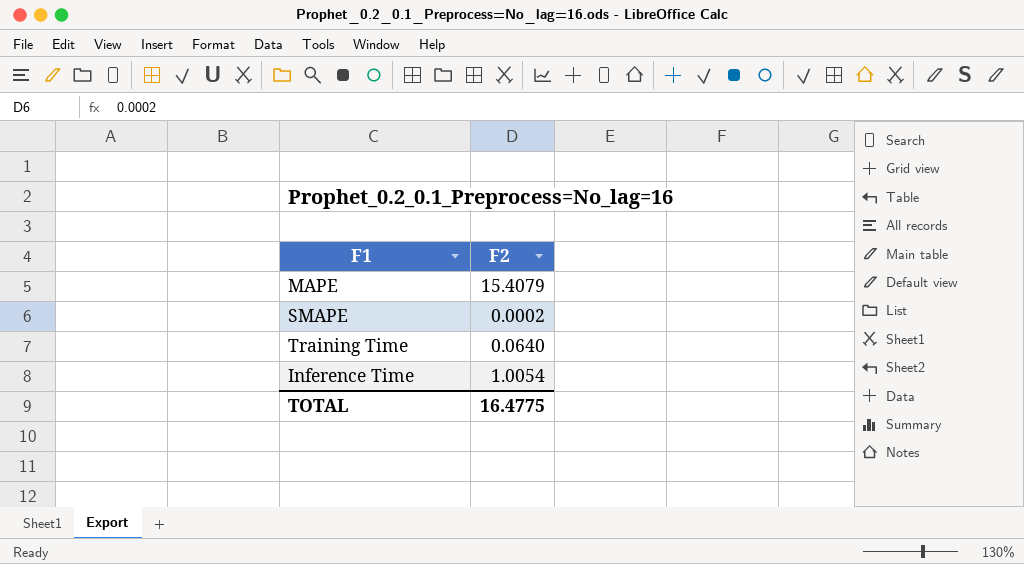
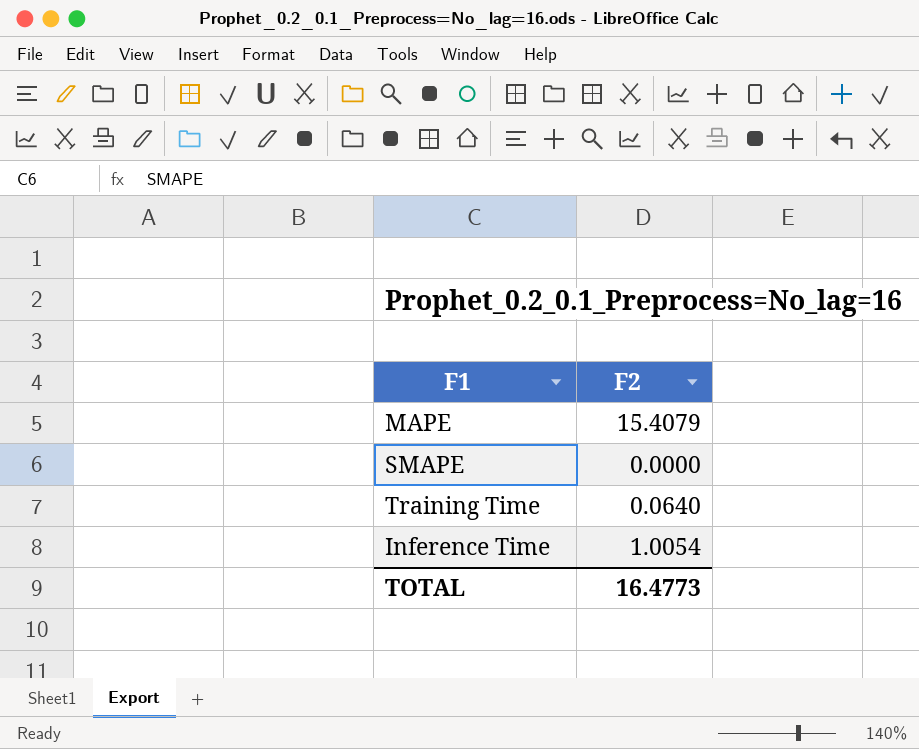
SMAPE | F2: 0.0002 -> 0.0000
TOTAL | F2: 16.4775 -> 16.4773

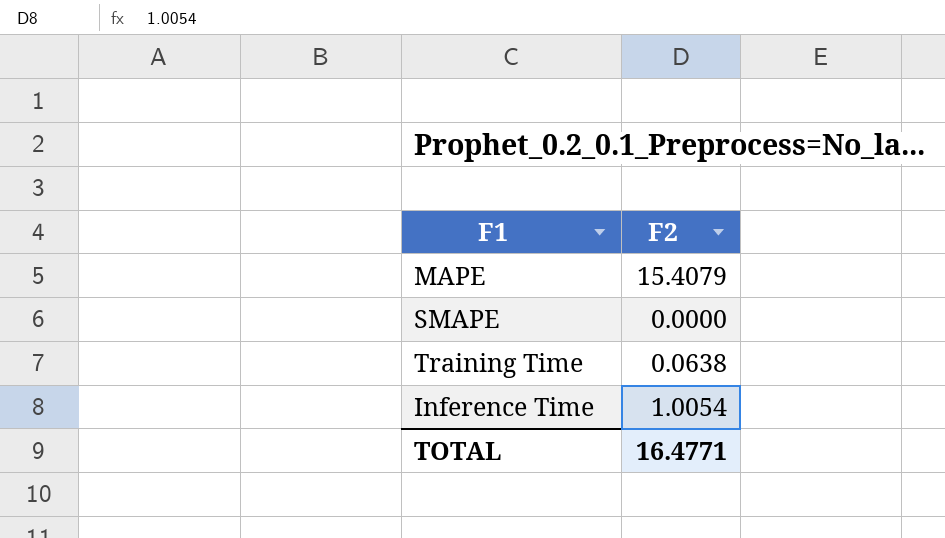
Training Time | F2: 0.0640 -> 0.0638
TOTAL | F2: 16.4773 -> 16.4771

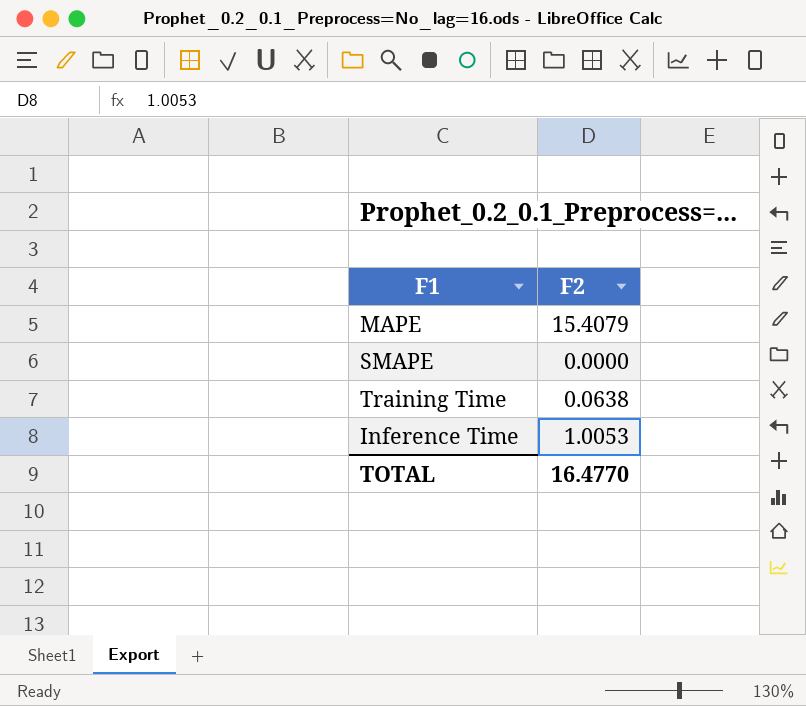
Inference Time | F2: 1.0054 -> 1.0053
TOTAL | F2: 16.4771 -> 16.4770

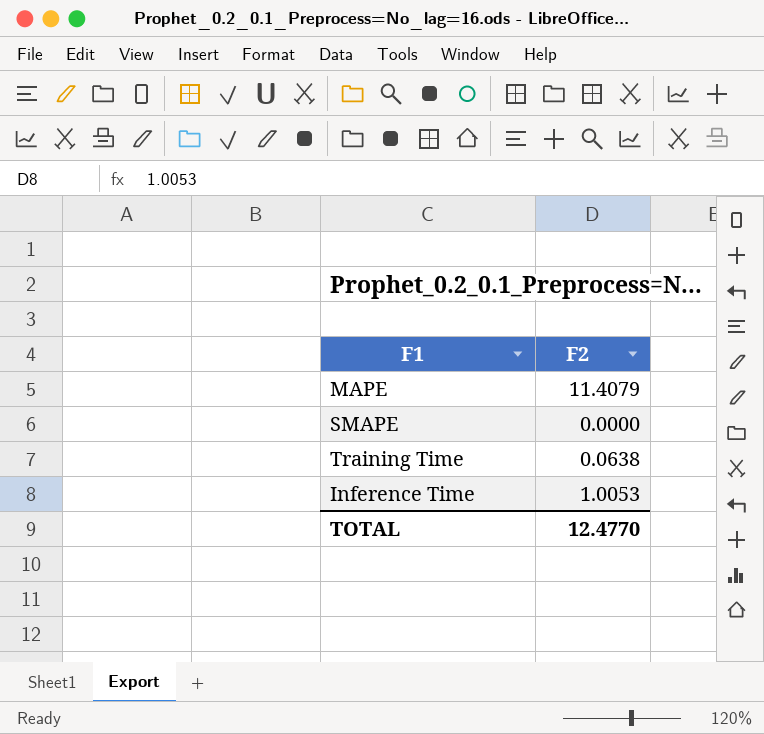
MAPE | F2: 15.4079 -> 11.4079
TOTAL | F2: 16.4770 -> 12.4770

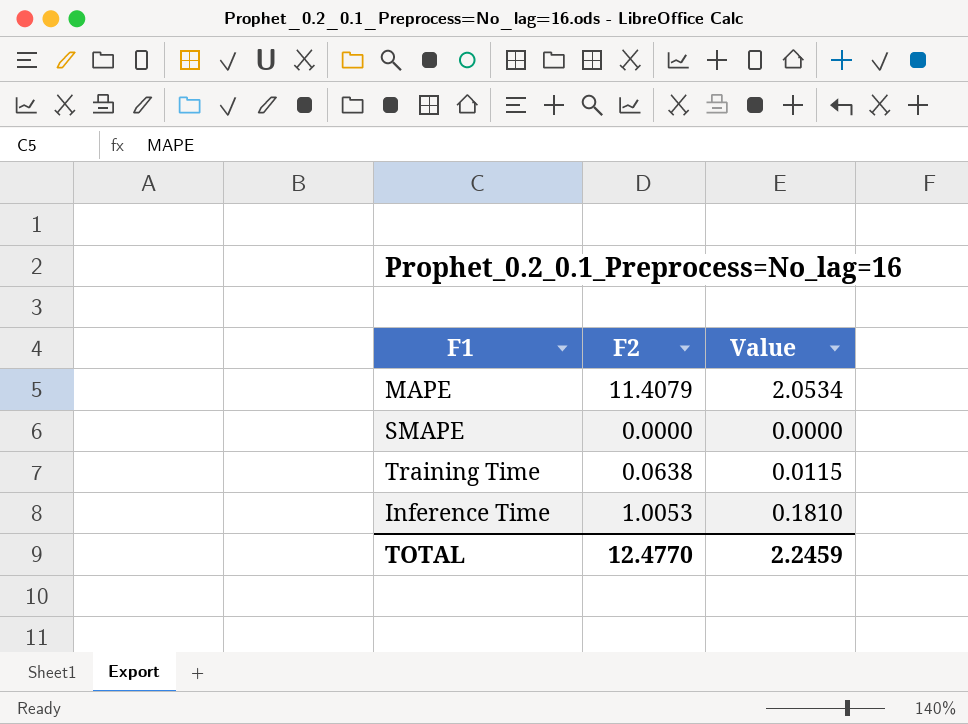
column Value | formula: none -> [F2] * 0.18

